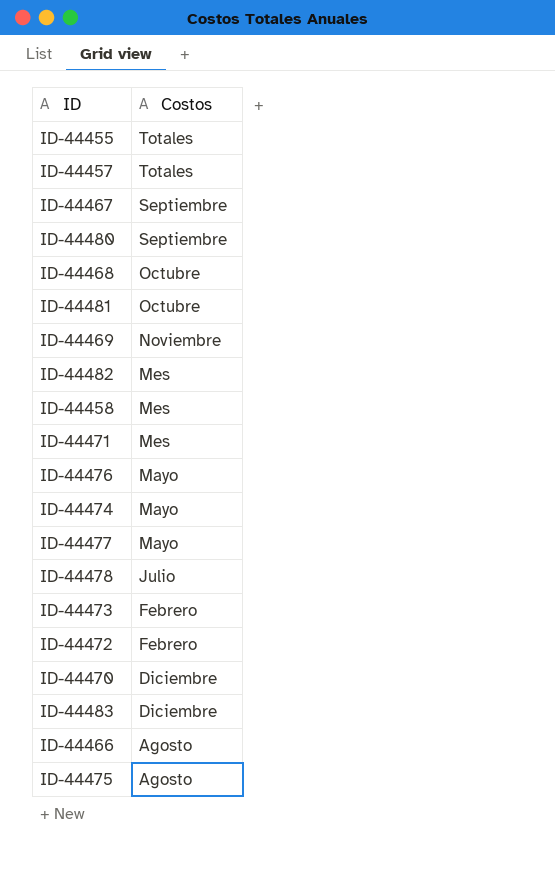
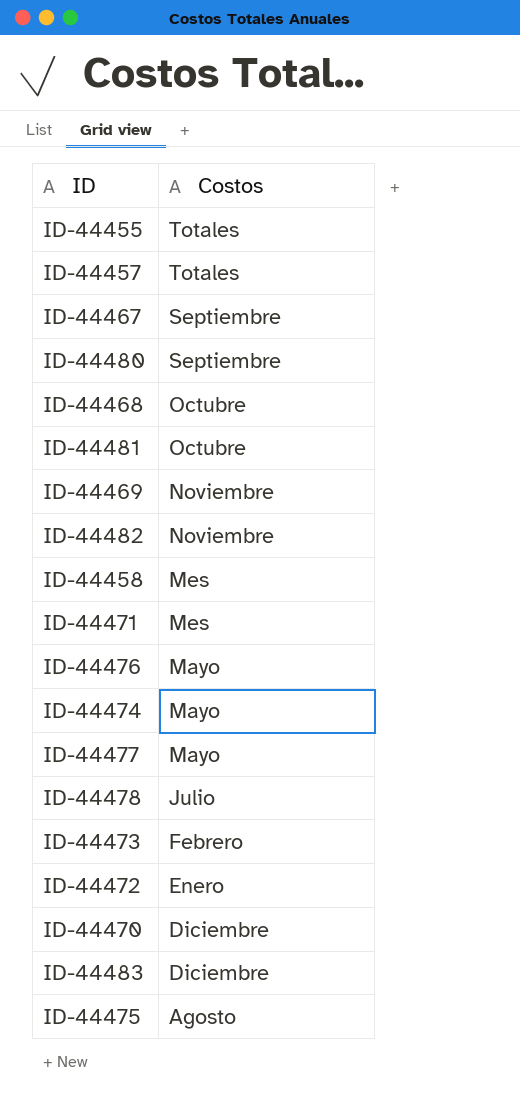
row ID-44466: Agosto -> none
ID-44482 | Costos: Mes -> Noviembre
ID-44472 | Costos: Febrero -> Enero

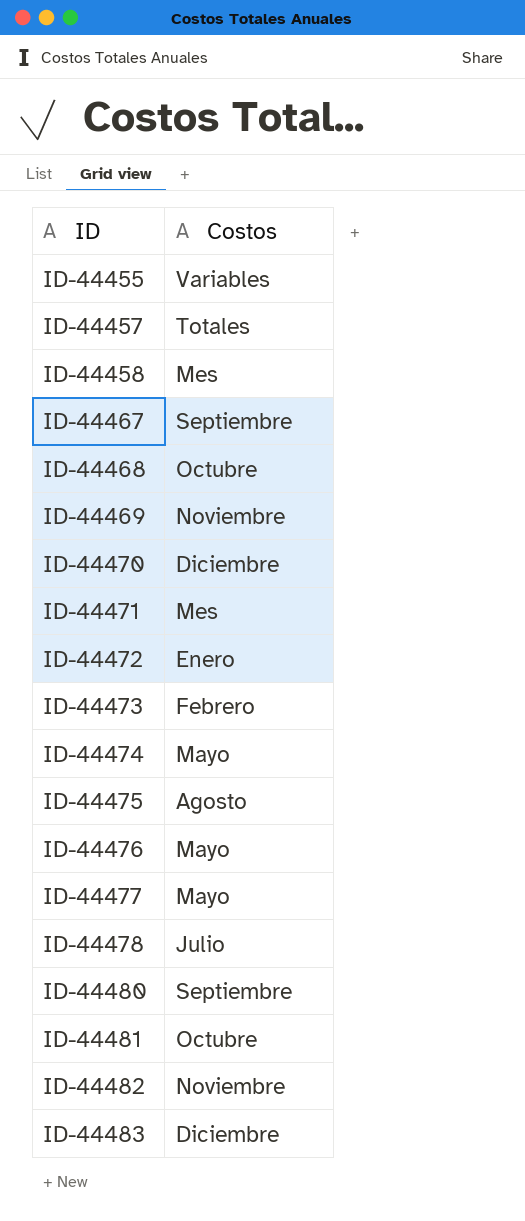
row order: Costos descending -> ID ascending
ID-44455 | Costos: Totales -> Variables

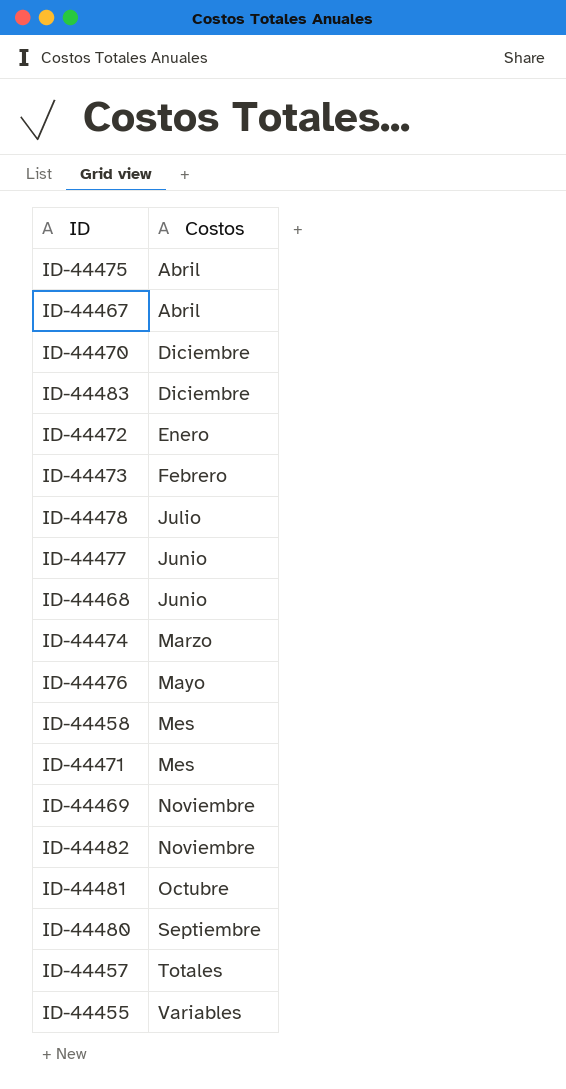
row order: ID ascending -> Costos ascending
ID-44475 | Costos: Agosto -> Abril
ID-44467 | Costos: Septiembre -> Abril
ID-44477 | Costos: Mayo -> Junio
ID-44468 | Costos: Octubre -> Junio
ID-44474 | Costos: Mayo -> Marzo

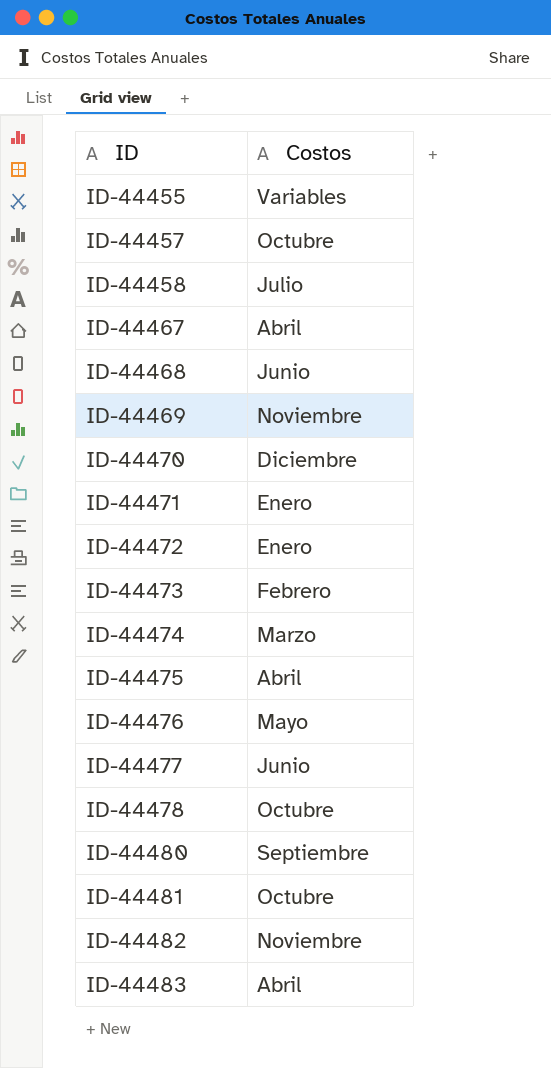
row order: Costos ascending -> ID ascending
ID-44457 | Costos: Totales -> Octubre
ID-44458 | Costos: Mes -> Julio
ID-44471 | Costos: Mes -> Enero
ID-44478 | Costos: Julio -> Octubre
ID-44483 | Costos: Diciembre -> Abril

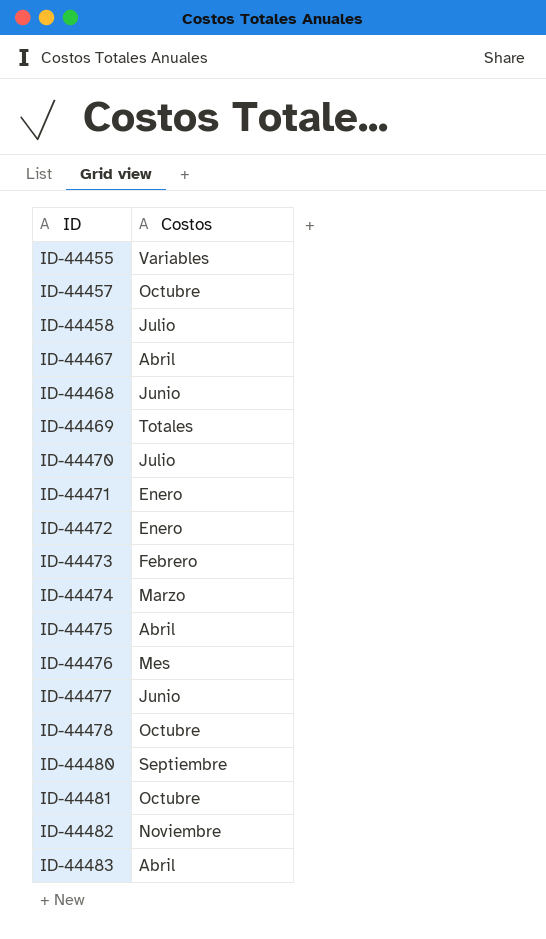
ID-44469 | Costos: Noviembre -> Totales
ID-44470 | Costos: Diciembre -> Julio
ID-44476 | Costos: Mayo -> Mes

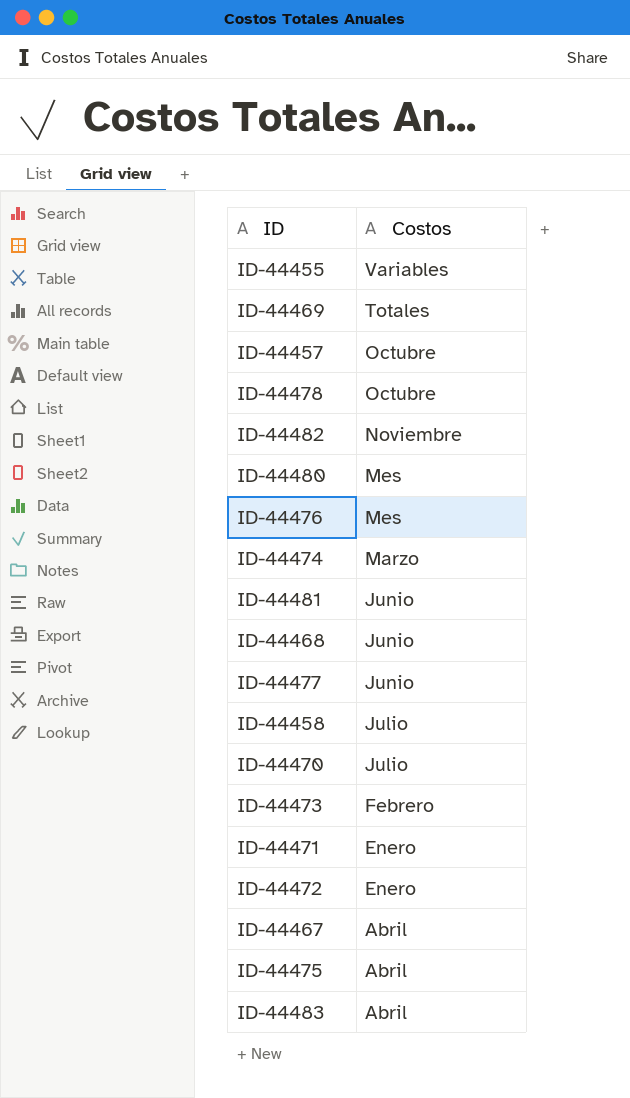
row order: ID ascending -> Costos descending
ID-44480 | Costos: Septiembre -> Mes
ID-44481 | Costos: Octubre -> Junio

